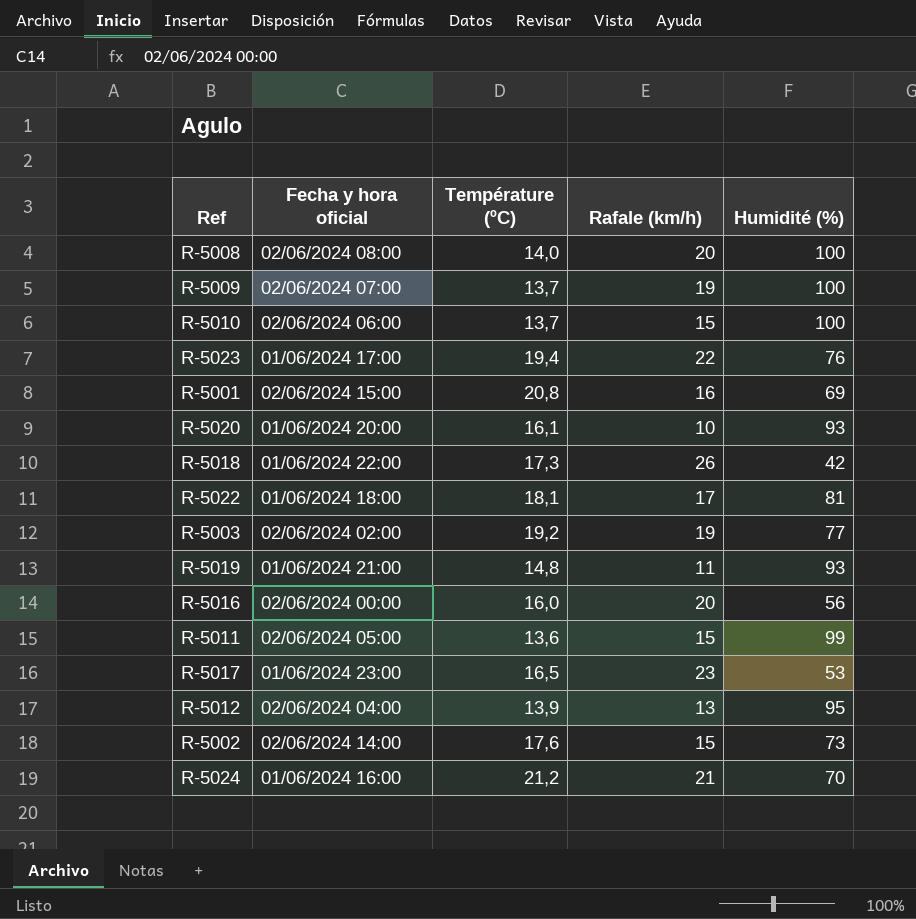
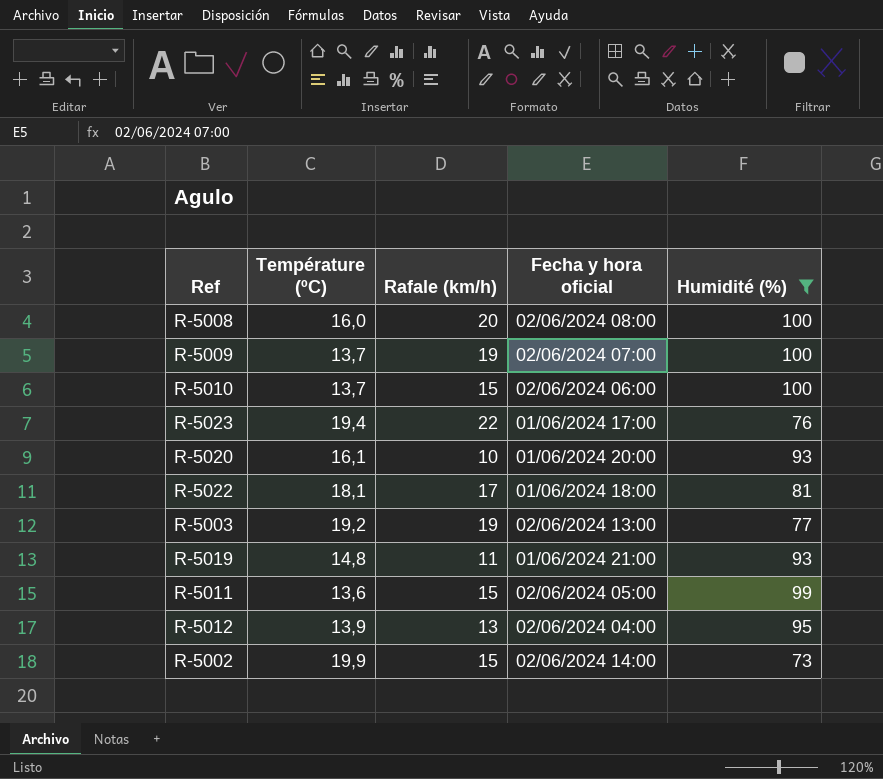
filter: none -> Humidité (%) >= 73
column Fecha y hora oficial | position: 2 -> 4
R-5008 | Température (ºC): 14,0 -> 16,0
R-5003 | Fecha y hora oficial: 02/06/2024 02:00 -> 02/06/2024 13:00
R-5002 | Température (ºC): 17,6 -> 19,9

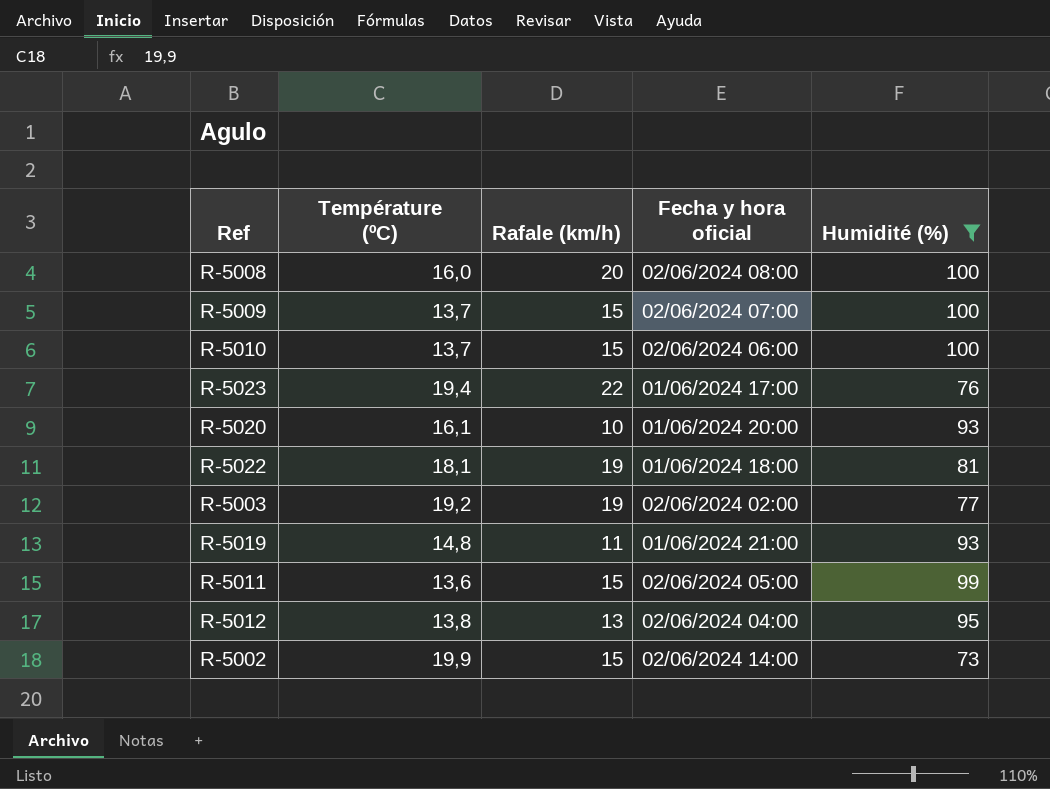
R-5009 | Rafale (km/h): 19 -> 15
R-5022 | Rafale (km/h): 17 -> 19
R-5003 | Fecha y hora oficial: 02/06/2024 13:00 -> 02/06/2024 02:00
R-5012 | Température (ºC): 13,9 -> 13,8

